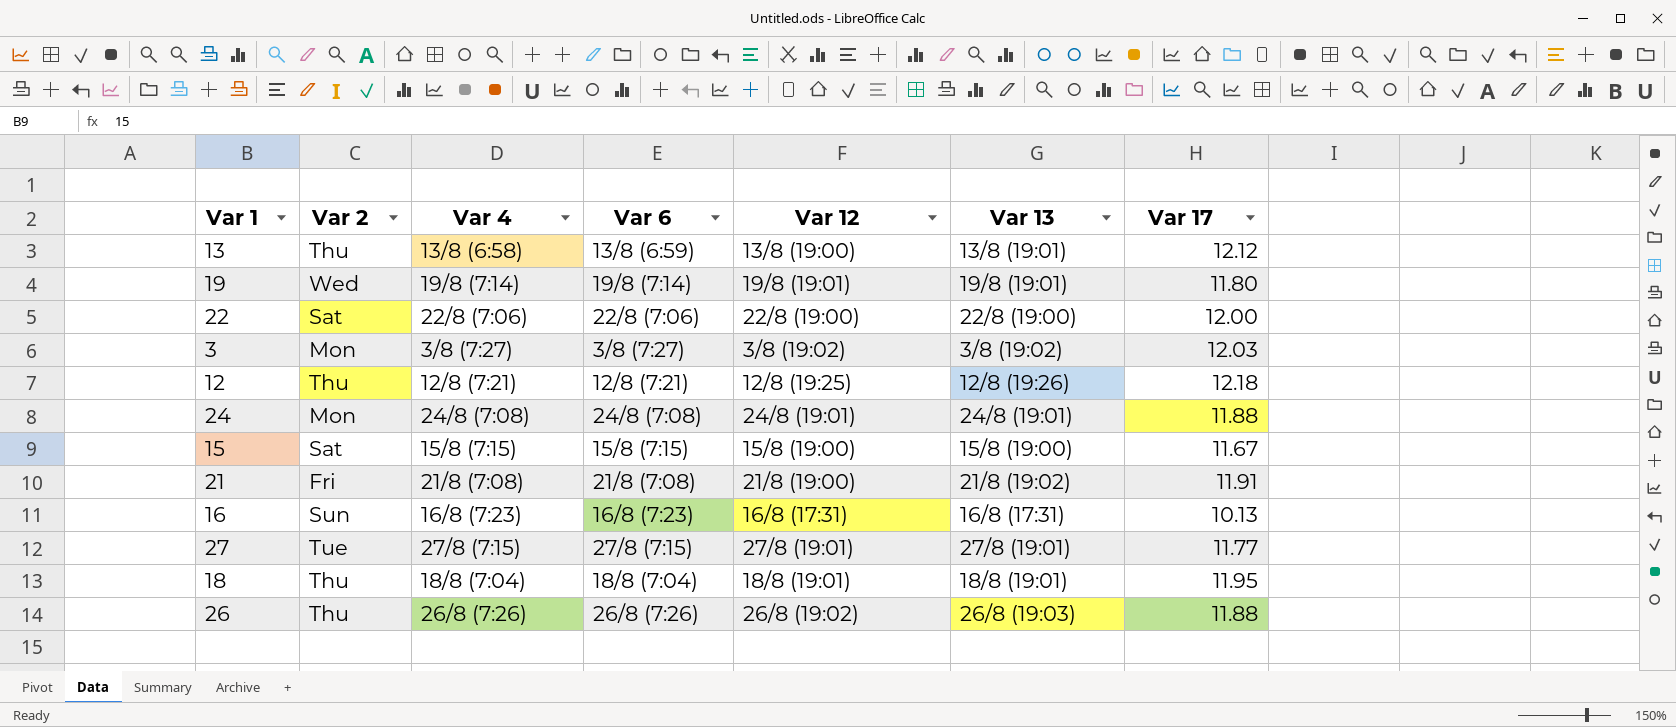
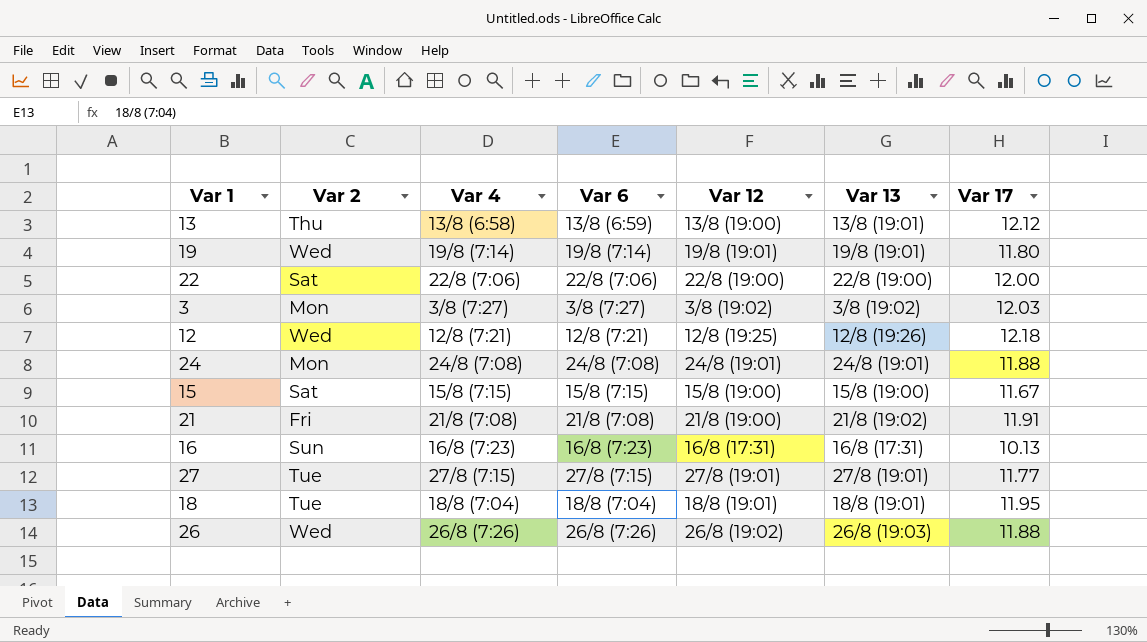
12 | Var 2: Thu -> Wed
18 | Var 2: Thu -> Tue
26 | Var 2: Thu -> Wed

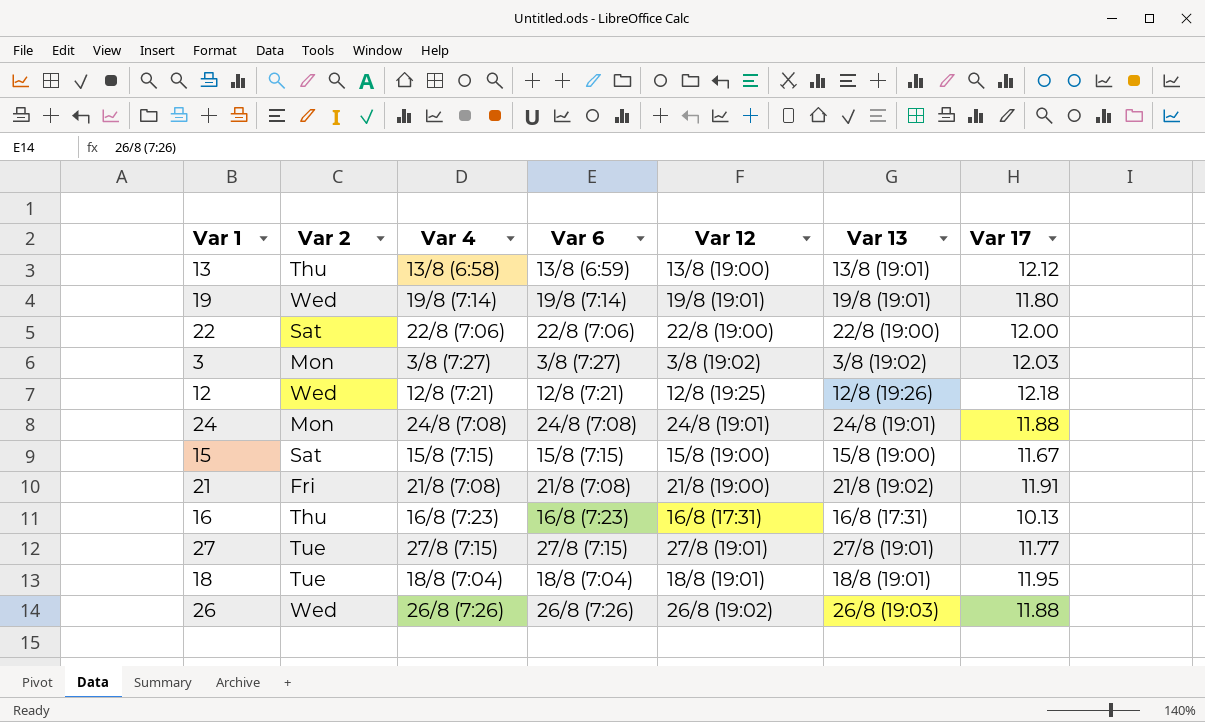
16 | Var 2: Sun -> Thu

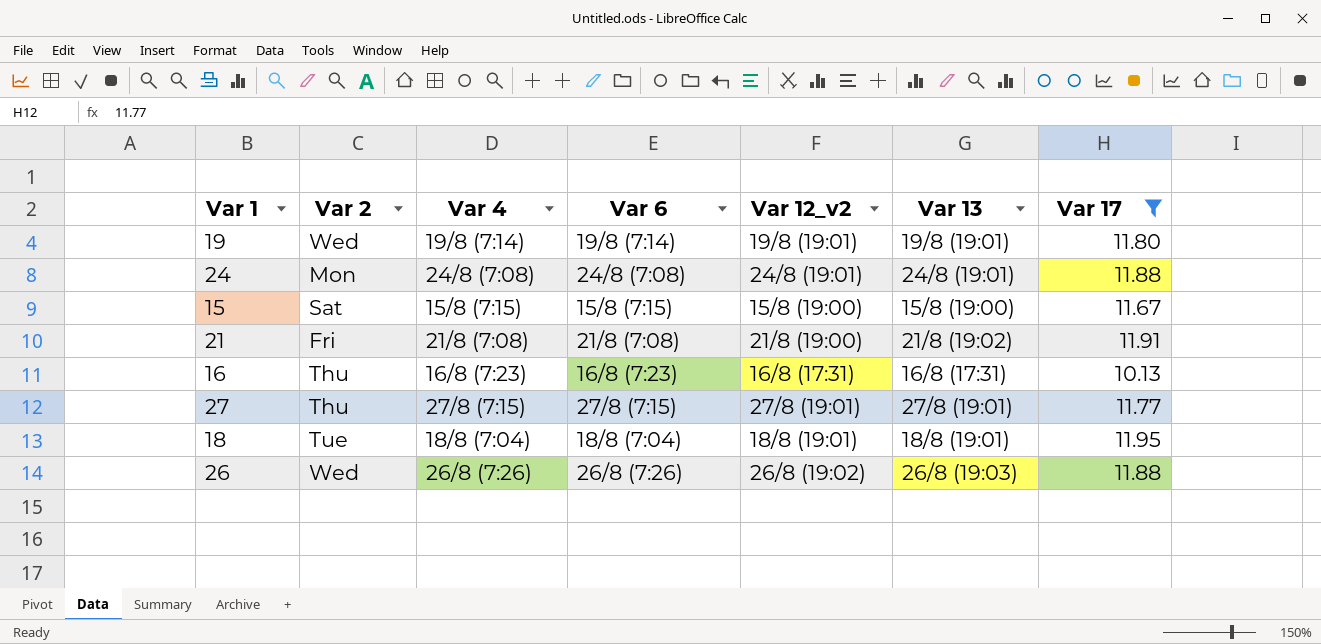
filter: none -> Var 17 <= 11.95
column name: Var 12 -> Var 12_v2
27 | Var 2: Tue -> Thu

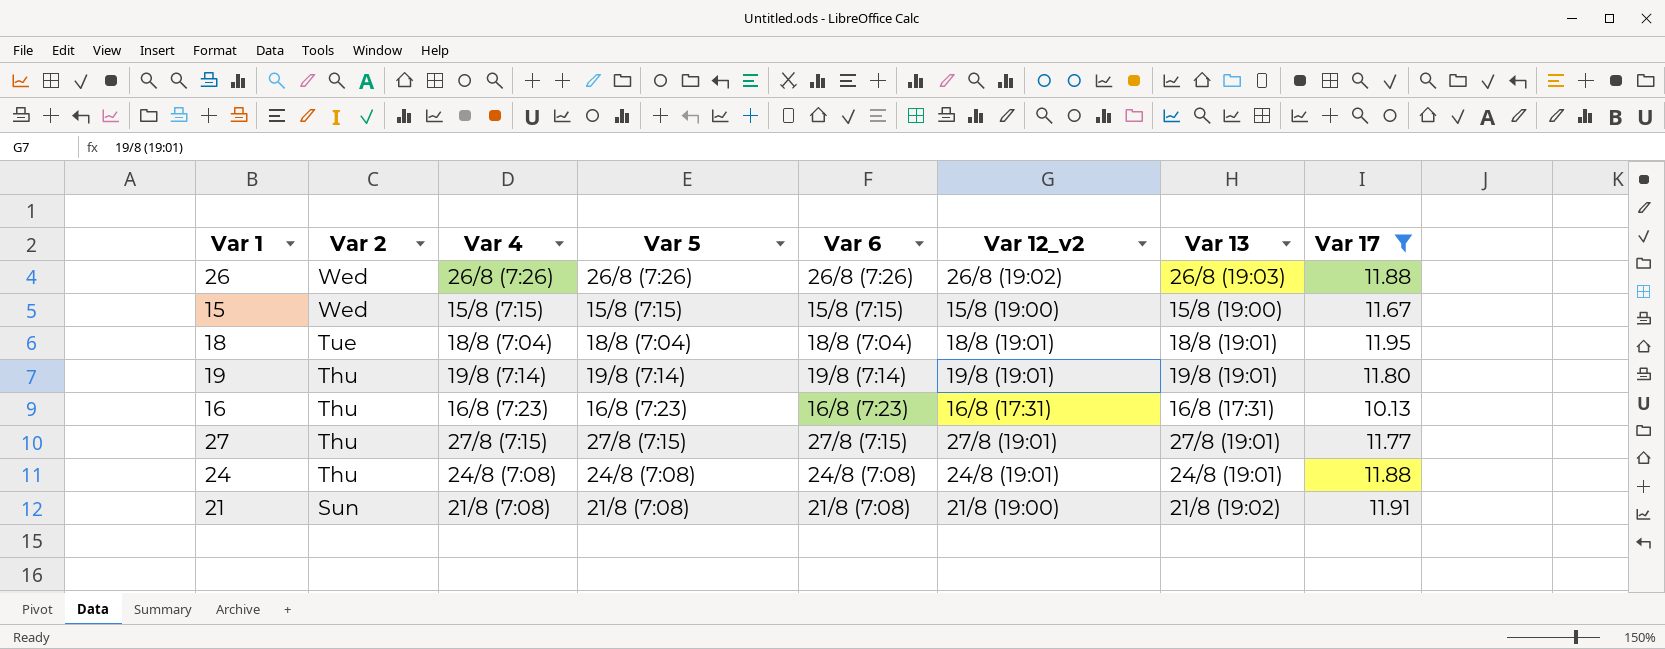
row order: none -> Var 2 descending
column Var 5 | position: none -> 4
15 | Var 2: Sat -> Wed
19 | Var 2: Wed -> Thu
24 | Var 2: Mon -> Thu
21 | Var 2: Fri -> Sun

